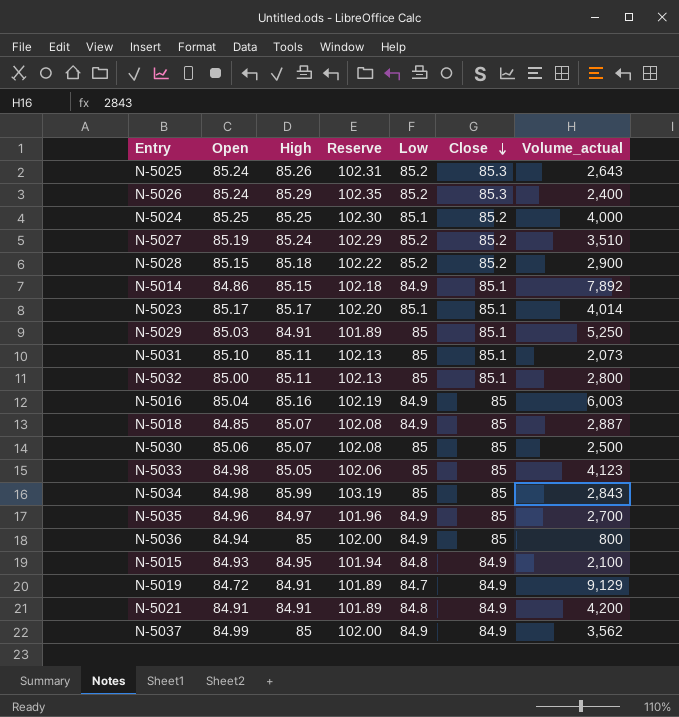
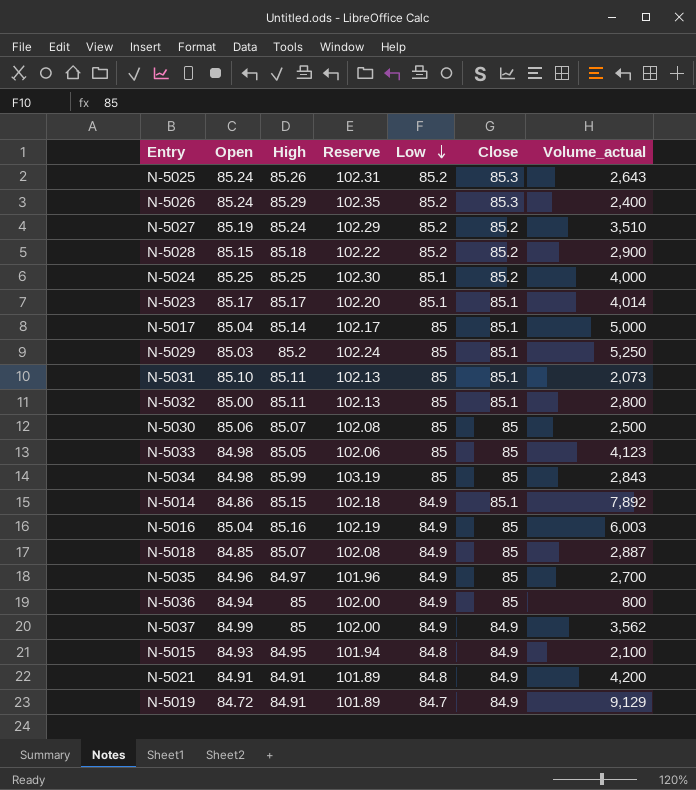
row order: Close descending -> Low descending
row N-5017: none -> 85.04 | 85.14 | 102.17 | 85 | 85.1 | 5,000
N-5029 | High: 84.91 -> 85.2
N-5029 | Reserve: 101.89 -> 102.24

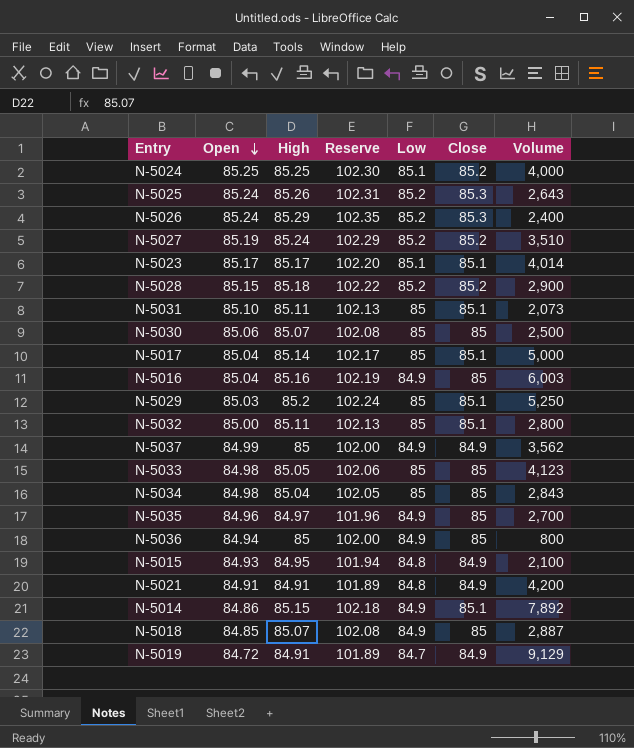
row order: Low descending -> Open descending
column name: Volume_actual -> Volume
N-5034 | High: 85.99 -> 85.04
N-5034 | Reserve: 103.19 -> 102.05

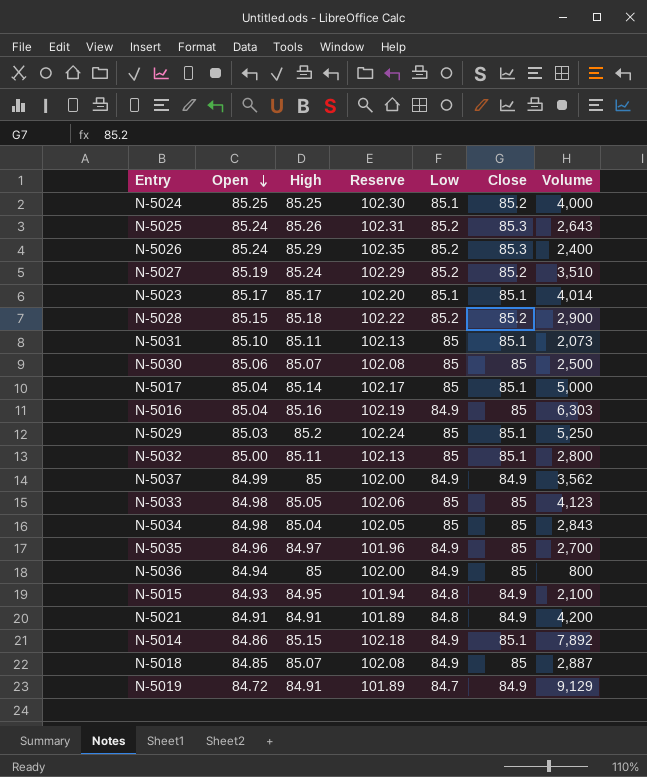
N-5016 | Volume: 6,003 -> 6,303

